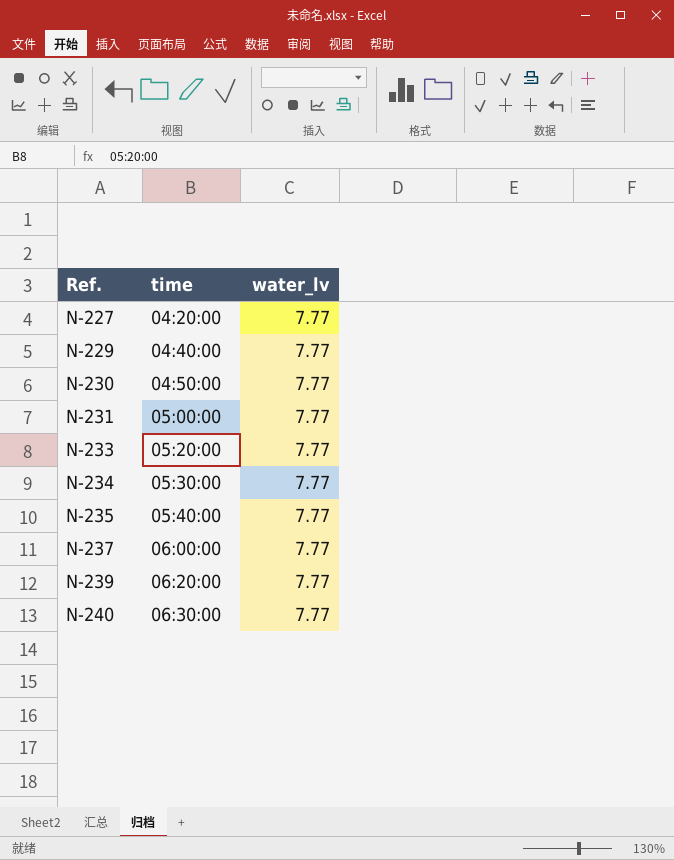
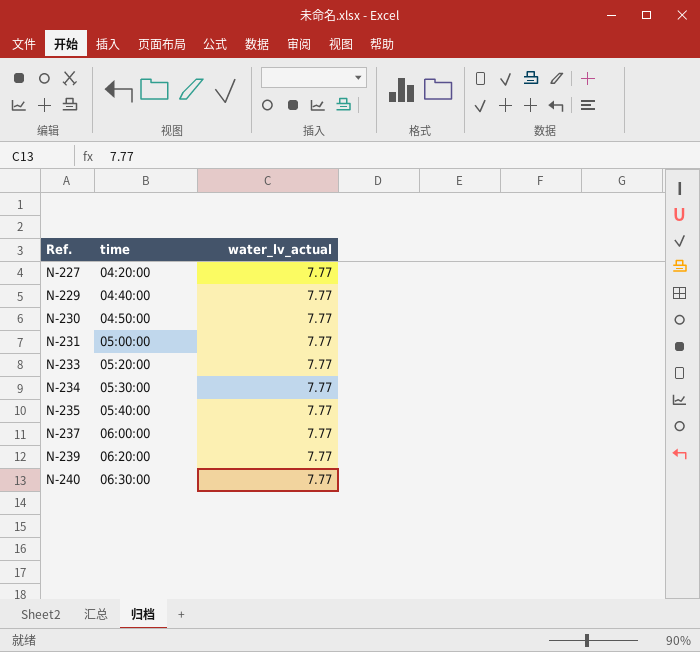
column name: water_lv -> water_lv_actual

